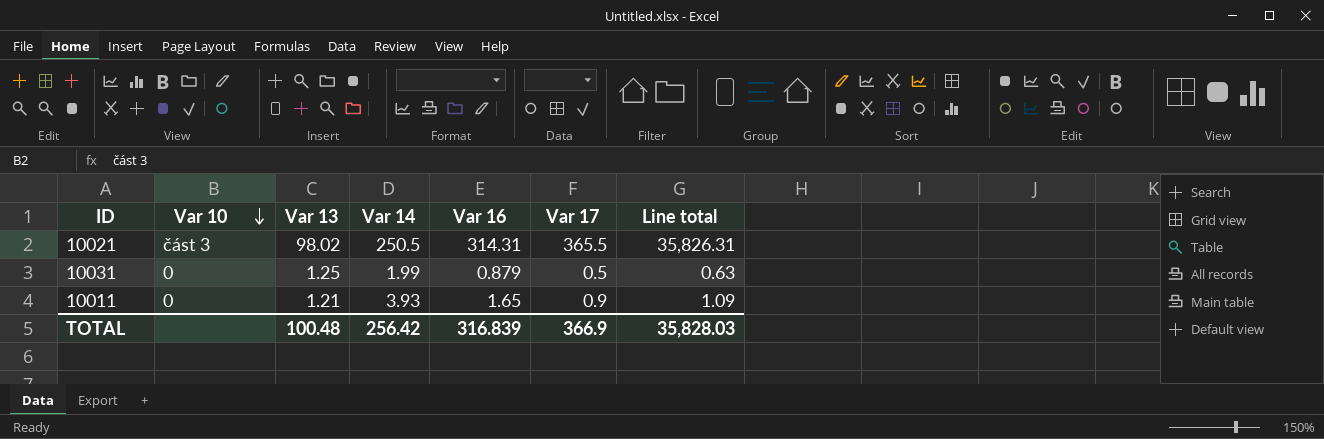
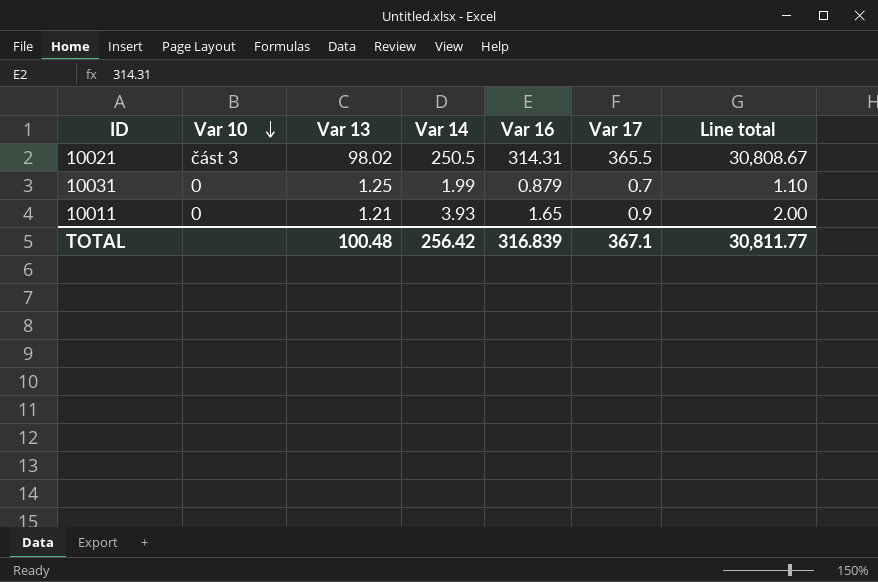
column Line total | formula: [Var 13] * [Var 17] -> [Var 13] * [Var 16]
10031 | Var 17: 0.5 -> 0.7
TOTAL | Var 17: 366.9 -> 367.1
TOTAL | Line total: 35,828.03 -> 30,811.77

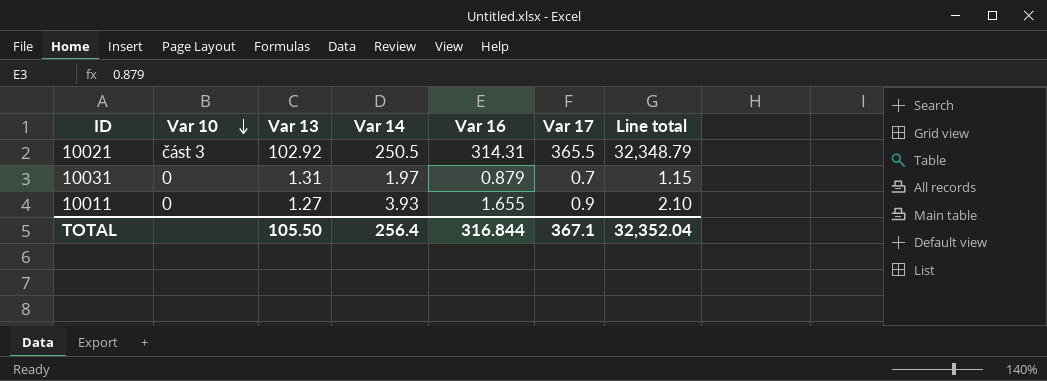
10021 | Var 13: 98.02 -> 102.92
10021 | Line total: 30,808.67 -> 32,348.79
10031 | Var 13: 1.25 -> 1.31
10031 | Var 14: 1.99 -> 1.97
10031 | Line total: 1.10 -> 1.15
10011 | Var 13: 1.21 -> 1.27
10011 | Var 16: 1.65 -> 1.655
10011 | Line total: 2.00 -> 2.10
TOTAL | Var 13: 100.48 -> 105.50
TOTAL | Var 14: 256.42 -> 256.4
TOTAL | Var 16: 316.839 -> 316.844
TOTAL | Line total: 30,811.77 -> 32,352.04

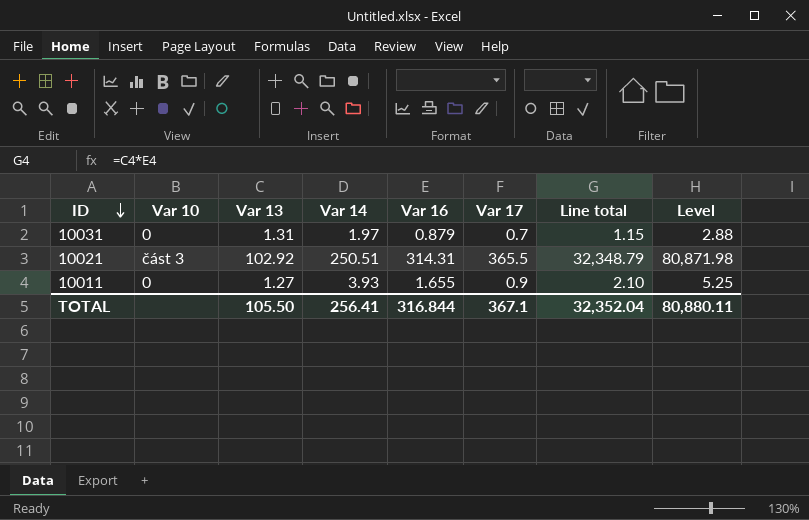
row order: Var 10 descending -> ID descending
column Level | formula: none -> [Line total] * 2.5
10021 | Var 14: 250.5 -> 250.51
TOTAL | Var 14: 256.4 -> 256.41

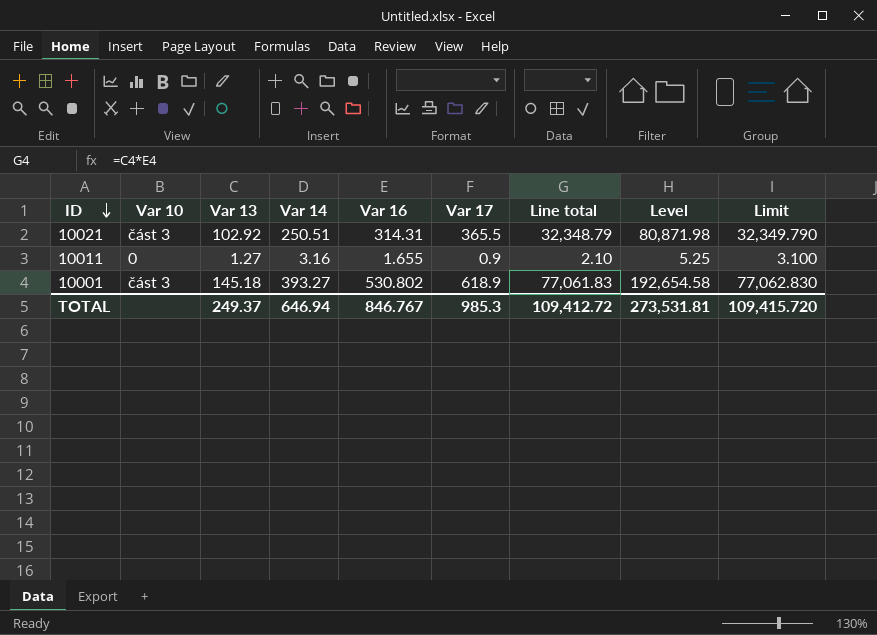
column Limit | formula: none -> [Line total] + 1
row 10031: 0 | 1.31 | 1.97 | 0.879 | 0.7 | 1.15 | 2.88 -> none
10011 | Var 14: 3.93 -> 3.16
row 10001: none -> část 3 | 145.18 | 393.27 | 530.802 | 618.9 | 77,061.83 | 192,654.58 | 77,062.830
TOTAL | Var 13: 105.50 -> 249.37
TOTAL | Var 14: 256.41 -> 646.94
TOTAL | Var 16: 316.844 -> 846.767
TOTAL | Var 17: 367.1 -> 985.3
TOTAL | Line total: 32,352.04 -> 109,412.72
TOTAL | Level: 80,880.11 -> 273,531.81

